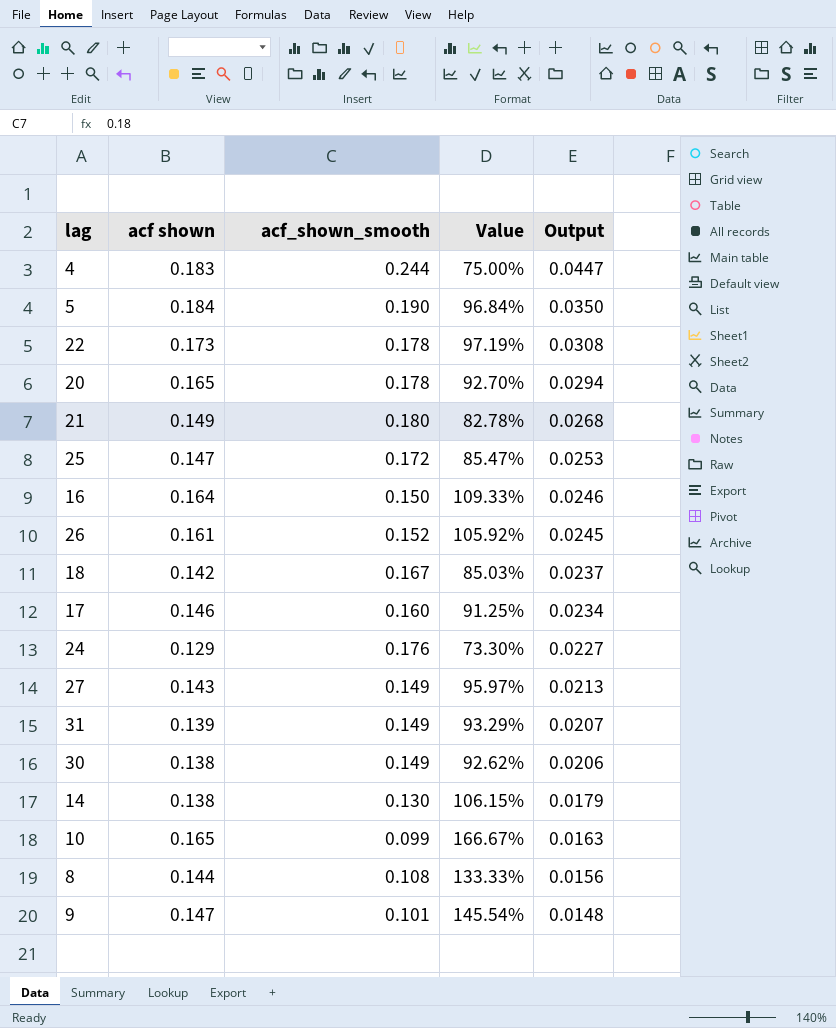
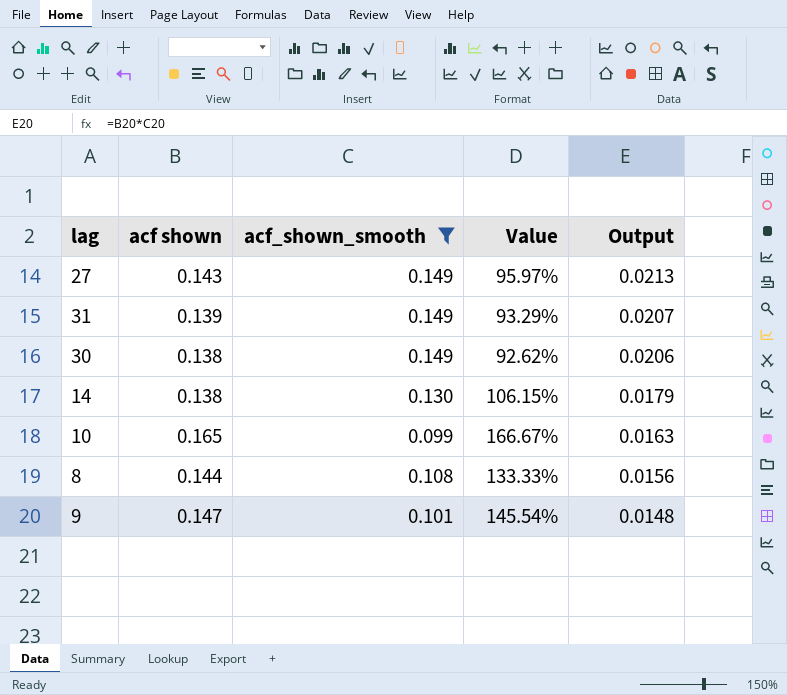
filter: none -> acf_shown_smooth <= 0.149

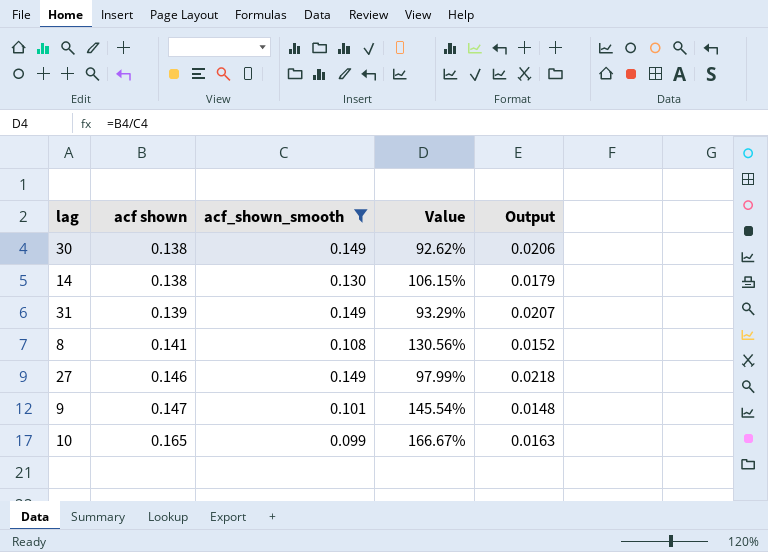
row order: Output descending -> acf shown ascending
8 | acf shown: 0.144 -> 0.141
8 | Value: 133.33% -> 130.56%
8 | Output: 0.0156 -> 0.0152
27 | acf shown: 0.143 -> 0.146
27 | Value: 95.97% -> 97.99%
27 | Output: 0.0213 -> 0.0218

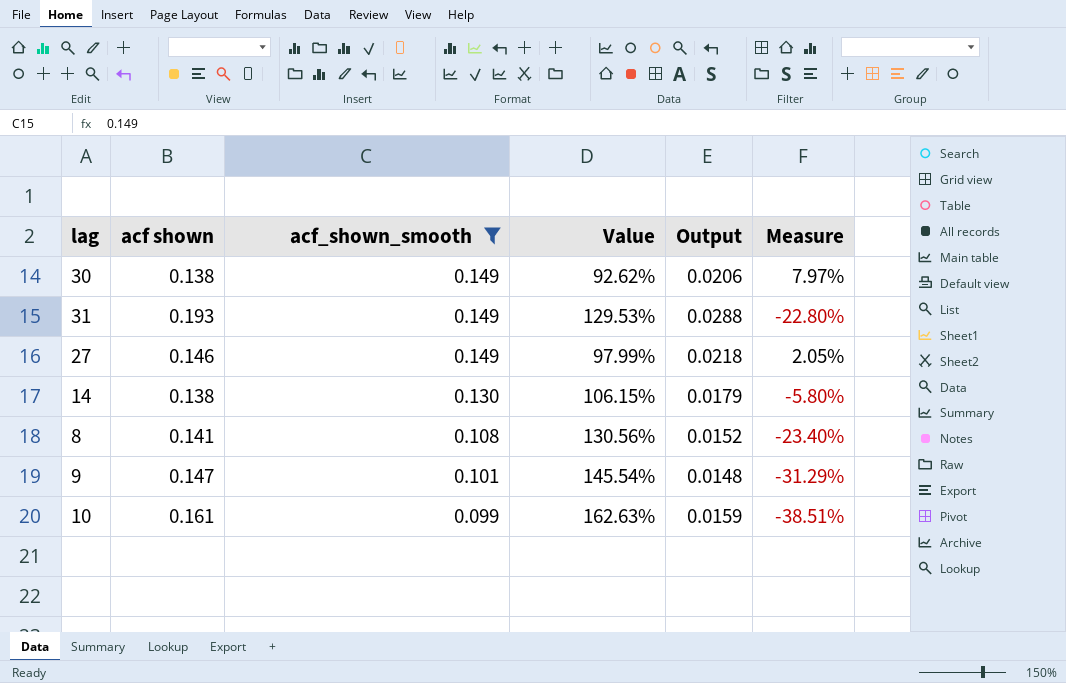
row order: acf shown ascending -> acf_shown_smooth descending
column Measure | formula: none -> ([acf_shown_smooth] - [acf shown]) / [acf shown]
31 | acf shown: 0.139 -> 0.193
31 | Value: 93.29% -> 129.53%
31 | Output: 0.0207 -> 0.0288
10 | acf shown: 0.165 -> 0.161
10 | Value: 166.67% -> 162.63%
10 | Output: 0.0163 -> 0.0159

